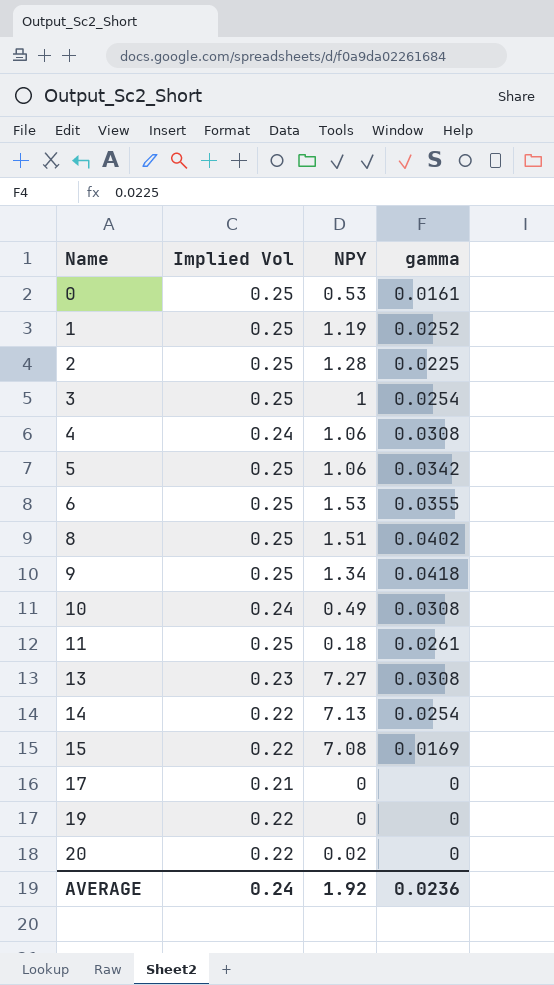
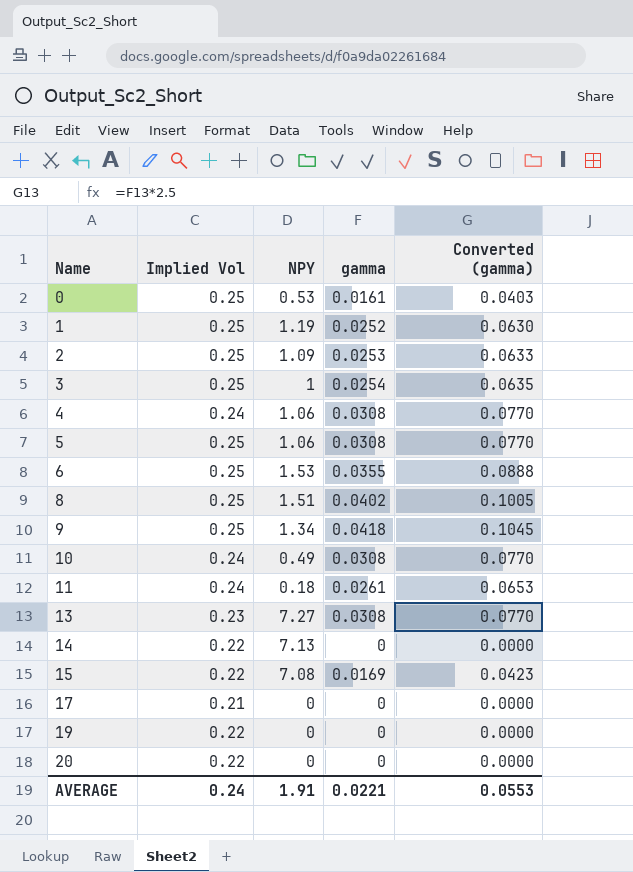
column Converted (gamma) | formula: none -> [gamma] * 2.5
2 | NPY: 1.28 -> 1.09
2 | gamma: 0.0225 -> 0.0253
5 | gamma: 0.0342 -> 0.0308
11 | Implied Vol: 0.25 -> 0.24
14 | gamma: 0.0254 -> 0
20 | NPY: 0.02 -> 0
AVERAGE | NPY: 1.92 -> 1.91
AVERAGE | gamma: 0.0236 -> 0.0221

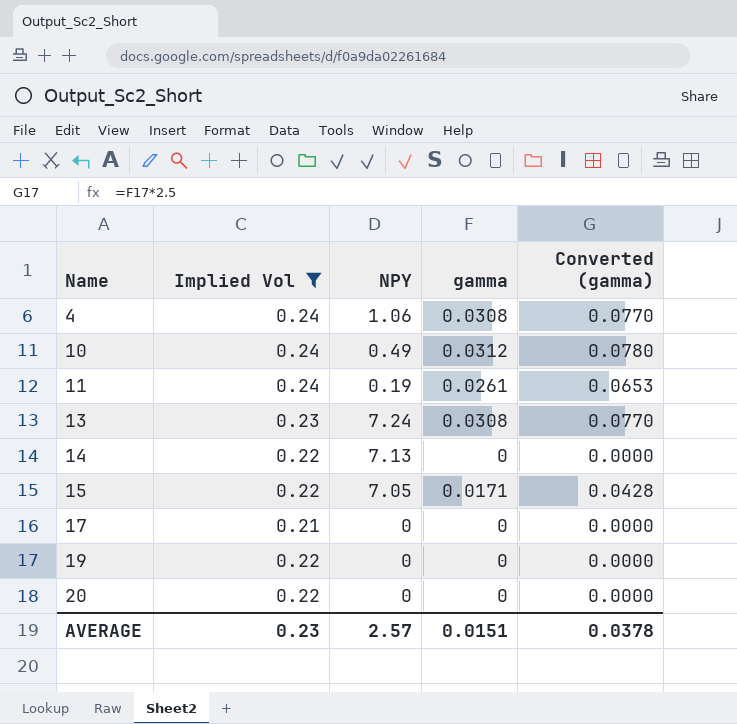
filter: none -> Implied Vol != 0.25
10 | gamma: 0.0308 -> 0.0312
10 | Converted (gamma): 0.0770 -> 0.0780
11 | NPY: 0.18 -> 0.19
13 | NPY: 7.27 -> 7.24
15 | NPY: 7.08 -> 7.05
15 | gamma: 0.0169 -> 0.0171
15 | Converted (gamma): 0.0423 -> 0.0428
AVERAGE | Implied Vol: 0.24 -> 0.23
AVERAGE | NPY: 1.91 -> 2.57
AVERAGE | gamma: 0.0221 -> 0.0151
AVERAGE | Converted (gamma): 0.0553 -> 0.0378

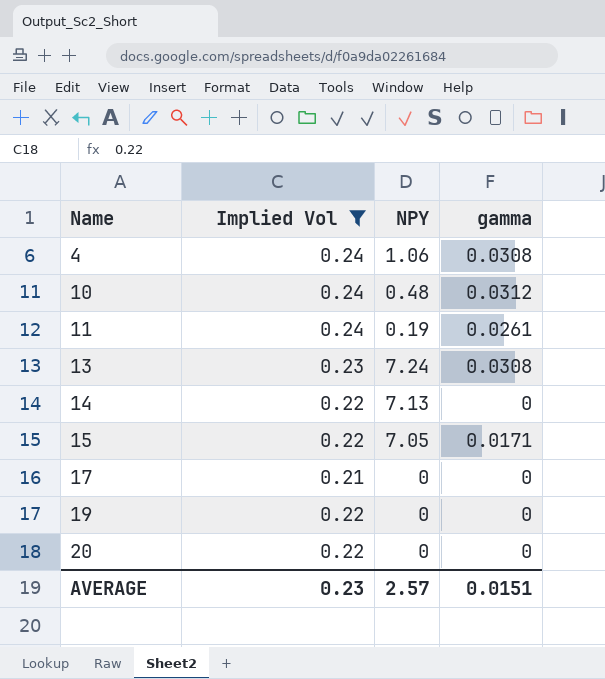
column Converted (gamma) | formula: [gamma] * 2.5 -> none
10 | NPY: 0.49 -> 0.48

